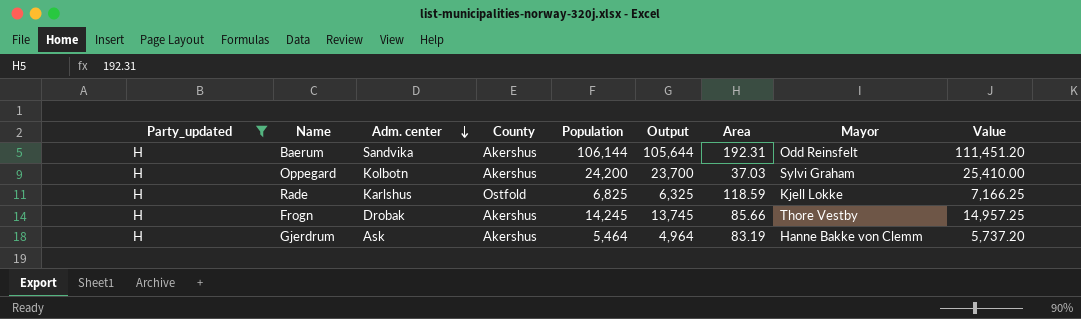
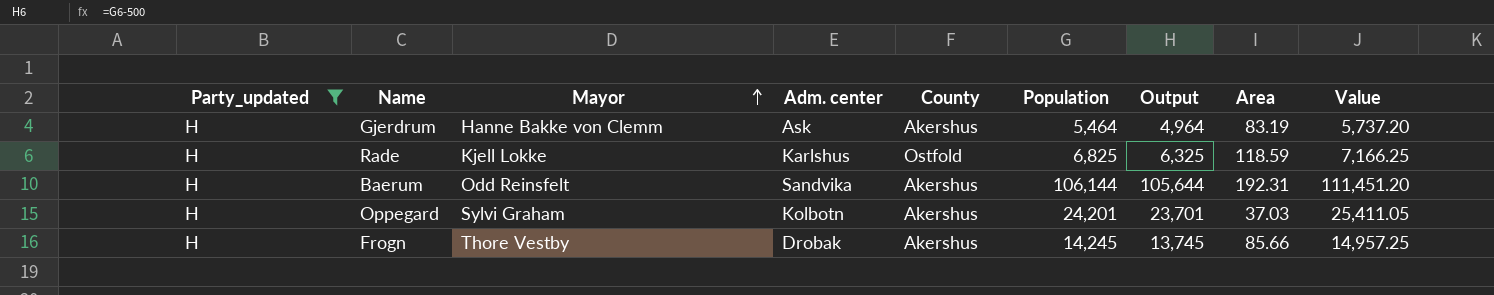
row order: Adm. center descending -> Mayor ascending
column Mayor | position: 8 -> 3
Oppegard | Population: 24,200 -> 24,201
Oppegard | Output: 23,700 -> 23,701
Oppegard | Value: 25,410.00 -> 25,411.05

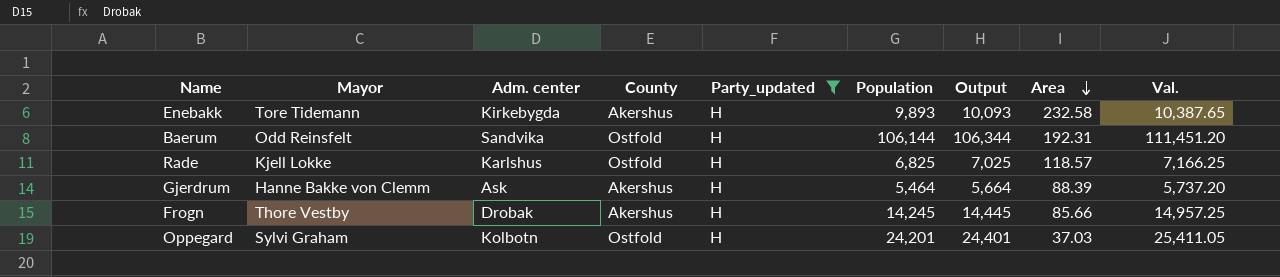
row order: Mayor ascending -> Area descending
column Party_updated | position: 1 -> 5
column Output | formula: [Population] - 500 -> [Population] + 200
column name: Value -> Val.
row Enebakk: none -> Tore Tidemann | Kirkebygda | Akershus | H | 9,893 | 10,093 | 232.58 | 10,387.65
Baerum | County: Akershus -> Ostfold
Rade | Area: 118.59 -> 118.57
Gjerdrum | Area: 83.19 -> 88.39
Oppegard | County: Akershus -> Ostfold

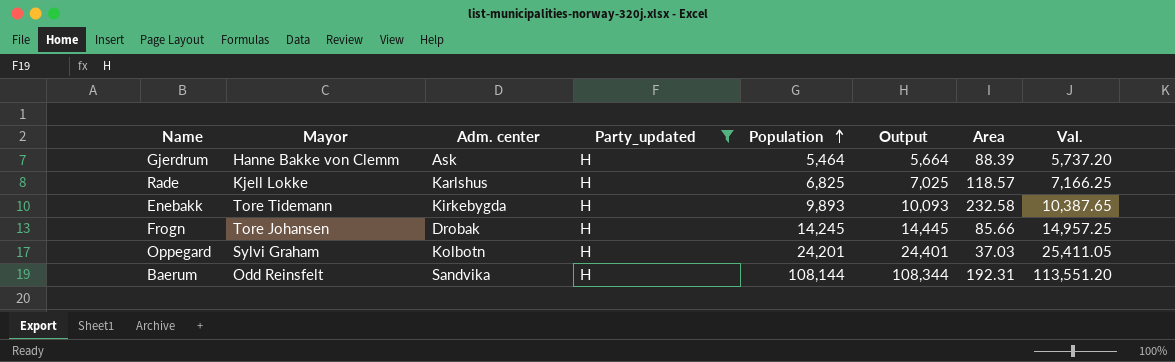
row order: Area descending -> Population ascending
column County | position: 4 -> none
Frogn | Mayor: Thore Vestby -> Tore Johansen
Baerum | Population: 106,144 -> 108,144
Baerum | Output: 106,344 -> 108,344
Baerum | Val.: 111,451.20 -> 113,551.20

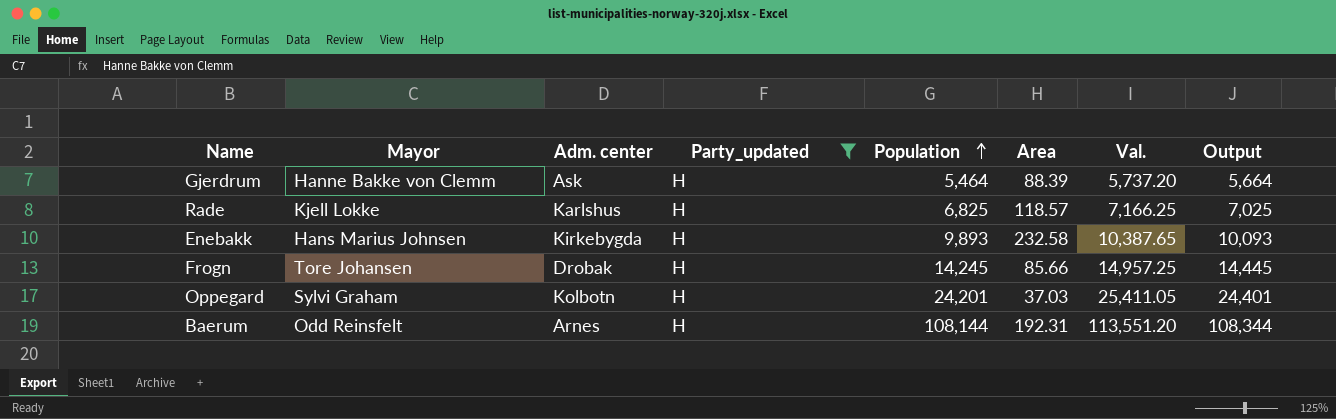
column Output | position: 6 -> 8
Enebakk | Mayor: Tore Tidemann -> Hans Marius Johnsen
Baerum | Adm. center: Sandvika -> Arnes

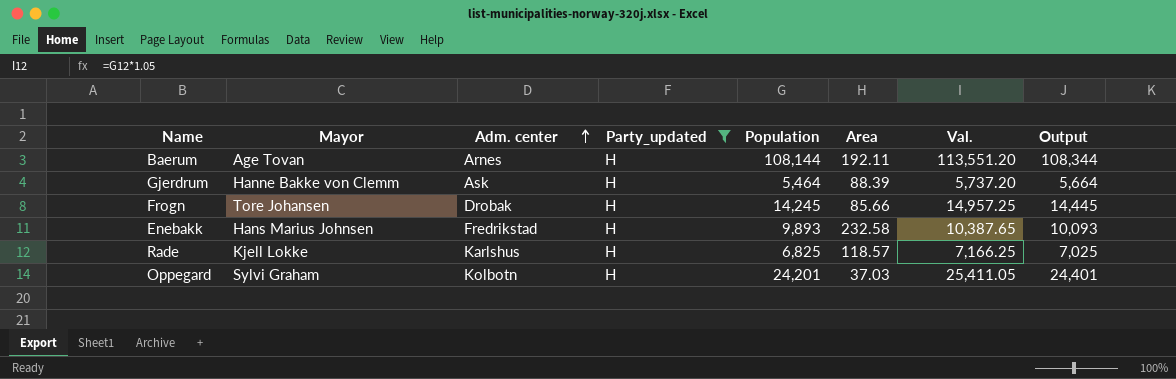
row order: Population ascending -> Adm. center ascending
Baerum | Mayor: Odd Reinsfelt -> Age Tovan
Baerum | Area: 192.31 -> 192.11
Enebakk | Adm. center: Kirkebygda -> Fredrikstad

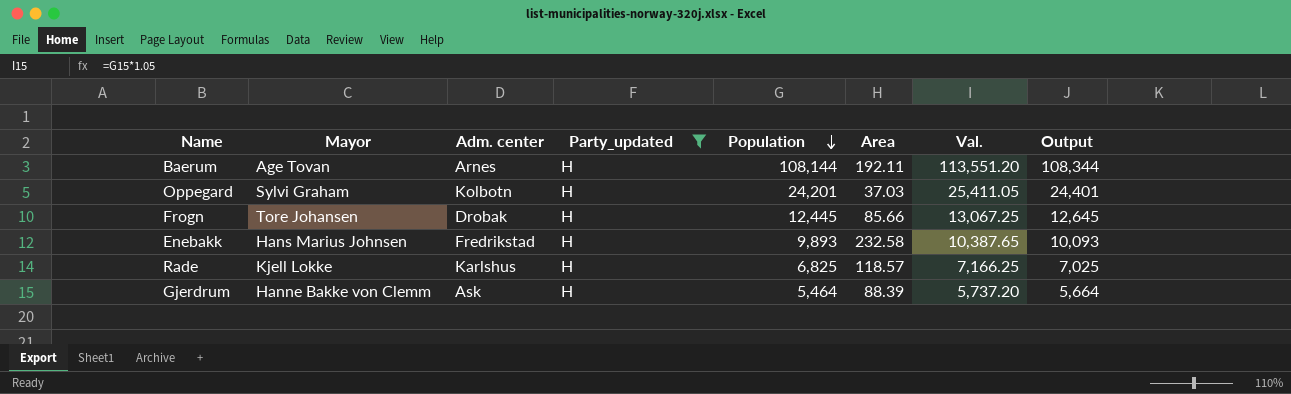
row order: Adm. center ascending -> Population descending
Frogn | Population: 14,245 -> 12,445
Frogn | Val.: 14,957.25 -> 13,067.25
Frogn | Output: 14,445 -> 12,645

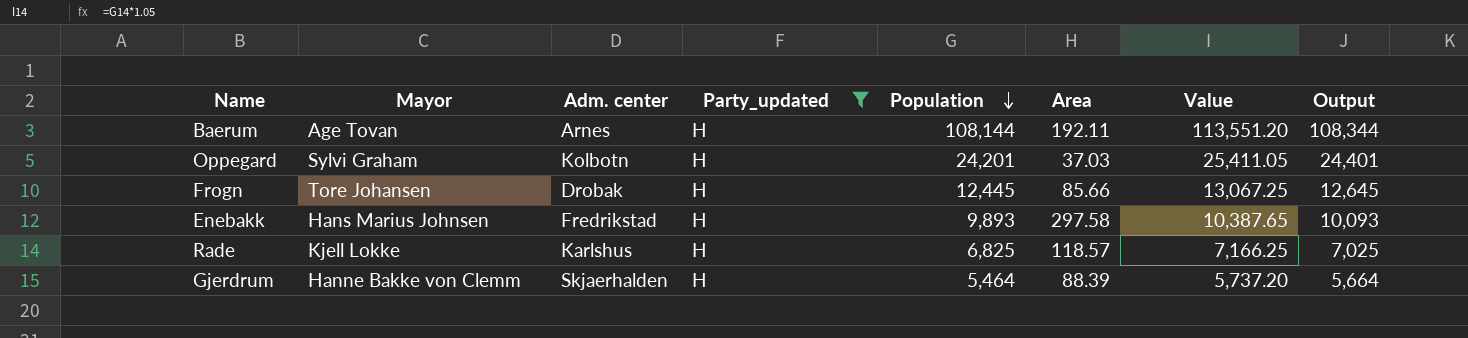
column name: Val. -> Value
Enebakk | Area: 232.58 -> 297.58
Gjerdrum | Adm. center: Ask -> Skjaerhalden

